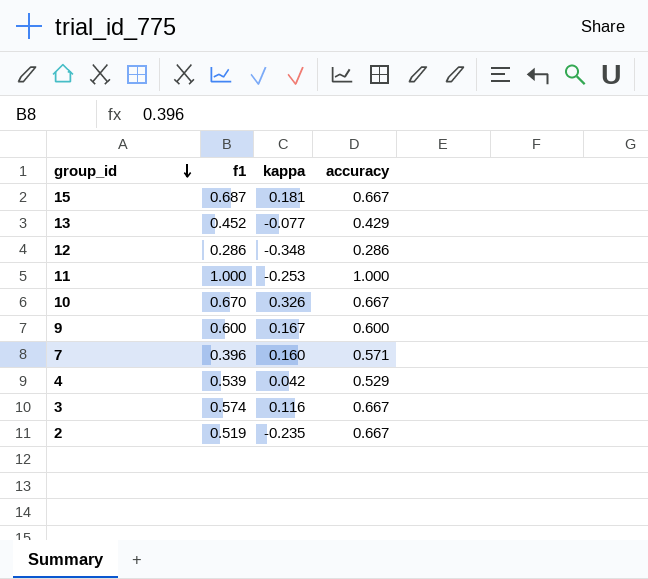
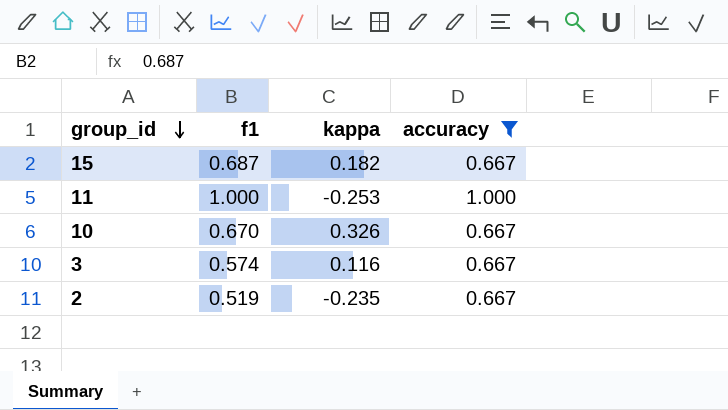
filter: none -> accuracy >= 0.667
15 | kappa: 0.181 -> 0.182

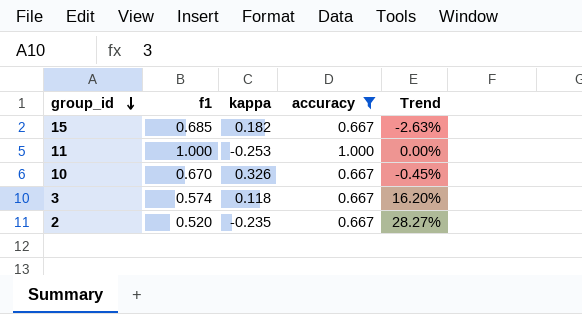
column Trend | formula: none -> ([accuracy] - [f1]) / [f1]
15 | f1: 0.687 -> 0.685
3 | kappa: 0.116 -> 0.118
2 | f1: 0.519 -> 0.520

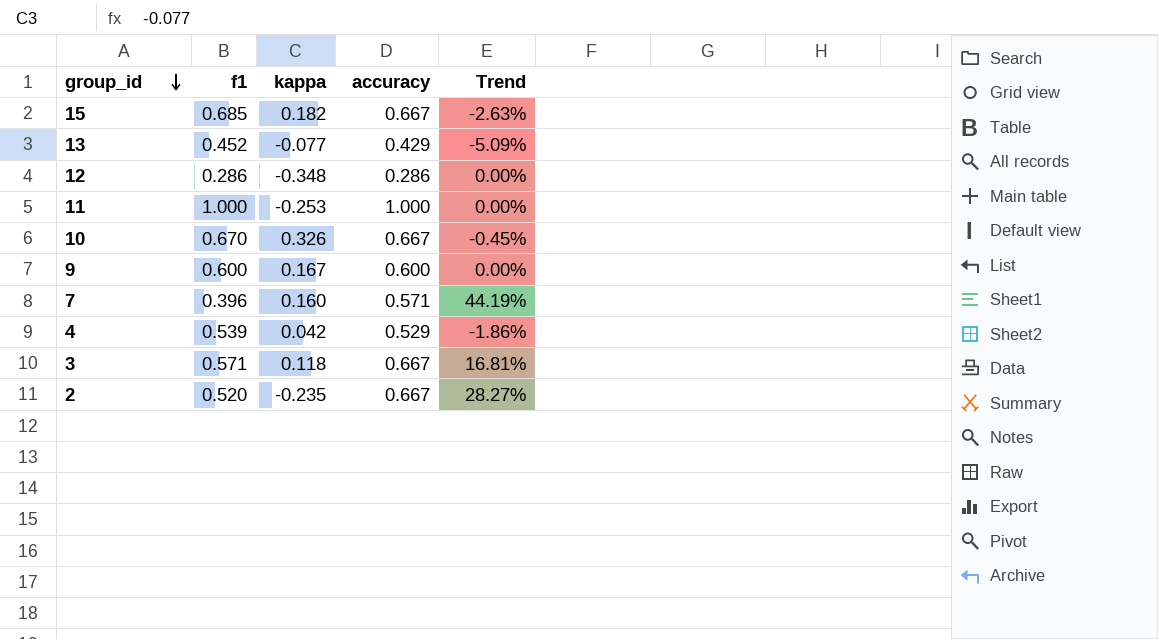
filter: accuracy >= 0.667 -> none
3 | f1: 0.574 -> 0.571
3 | Trend: 16.20% -> 16.81%

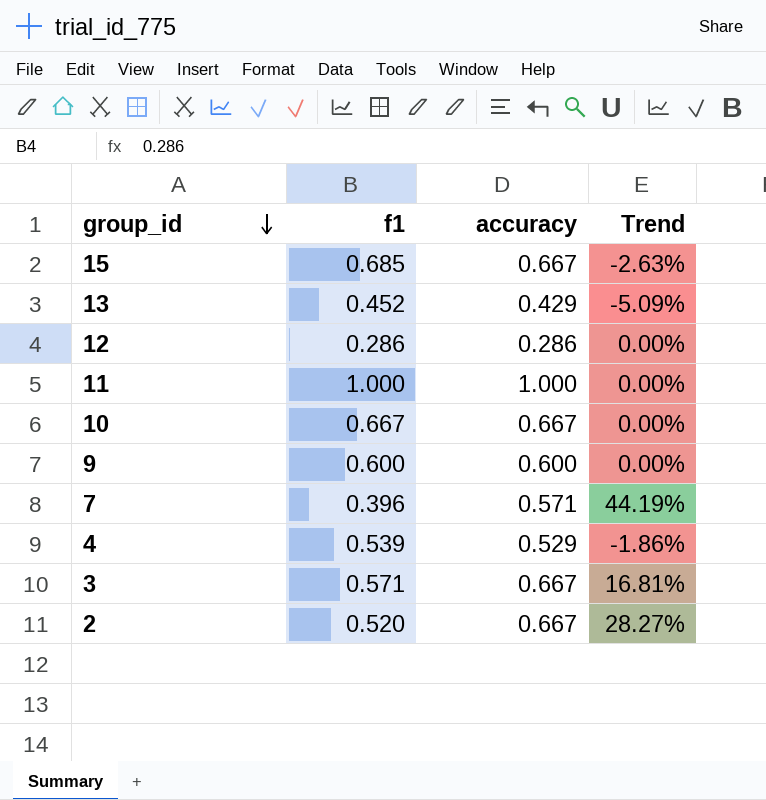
column kappa | position: 3 -> none
10 | f1: 0.670 -> 0.667
10 | Trend: -0.45% -> 0.00%

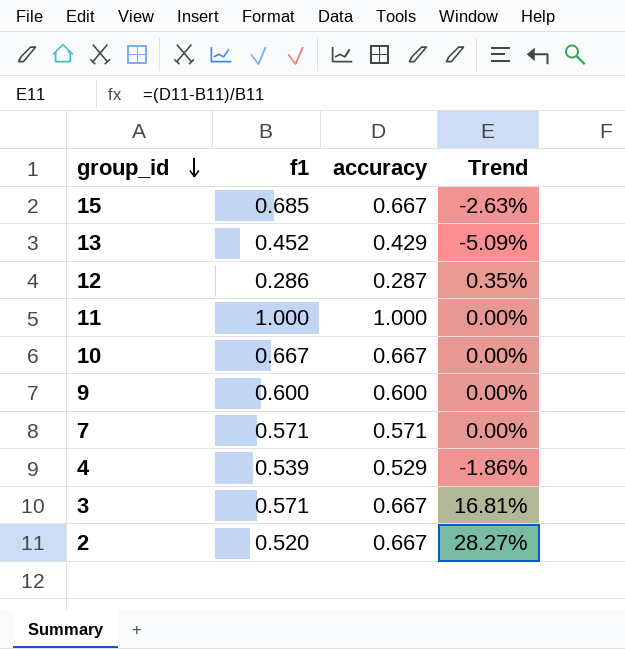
12 | accuracy: 0.286 -> 0.287
12 | Trend: 0.00% -> 0.35%
7 | f1: 0.396 -> 0.571
7 | Trend: 44.19% -> 0.00%

